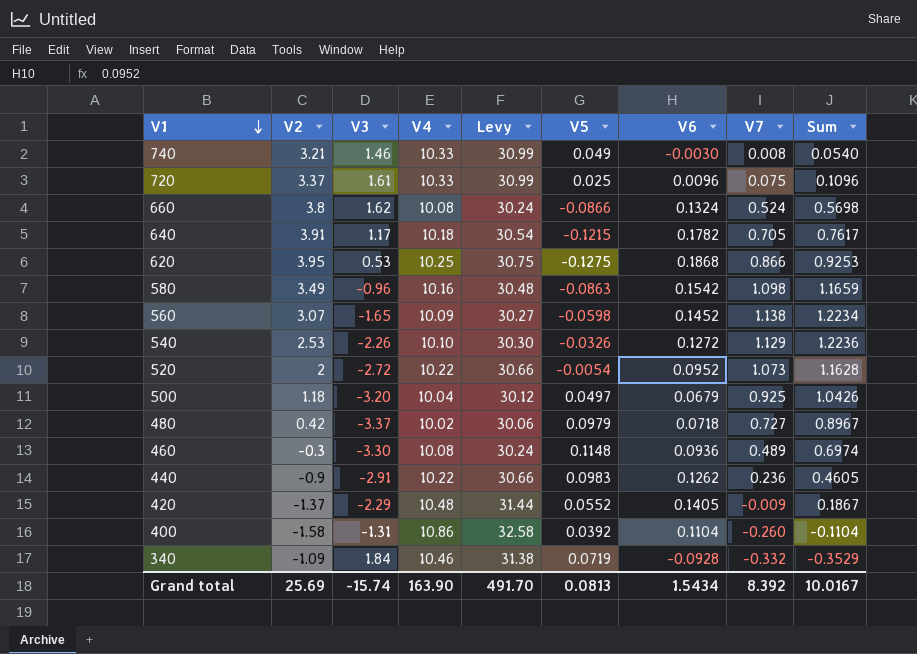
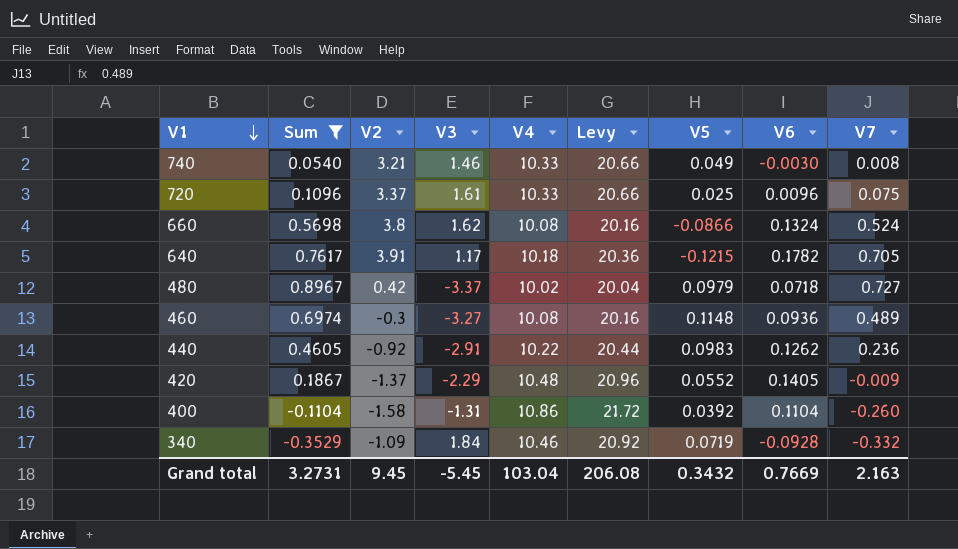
filter: none -> Sum <= 0.8967
column Sum | position: 9 -> 2
column Levy | formula: [V4] * 3 -> [V4] * 2
460 | V3: -3.30 -> -3.27
440 | V2: -0.9 -> -0.92
Grand total | Sum: 10.0167 -> 3.2731
Grand total | V2: 25.69 -> 9.45
Grand total | V3: -15.74 -> -5.45
Grand total | V4: 163.90 -> 103.04
Grand total | Levy: 491.70 -> 206.08
Grand total | V5: 0.0813 -> 0.3432
Grand total | V6: 1.5434 -> 0.7669
Grand total | V7: 8.392 -> 2.163

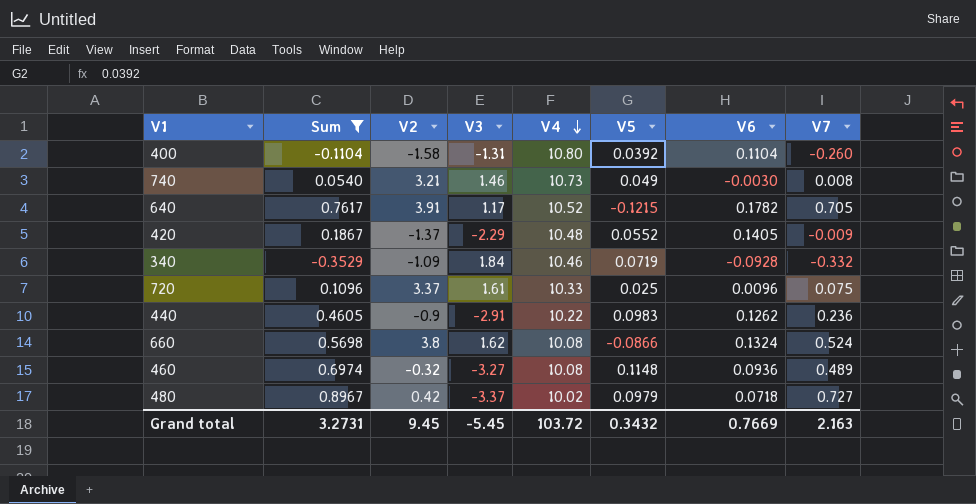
row order: V1 descending -> V4 descending
column Levy | formula: [V4] * 2 -> none
400 | V4: 10.86 -> 10.80
740 | V4: 10.33 -> 10.73
640 | V4: 10.18 -> 10.52
440 | V2: -0.92 -> -0.9
460 | V2: -0.3 -> -0.32
Grand total | V4: 103.04 -> 103.72

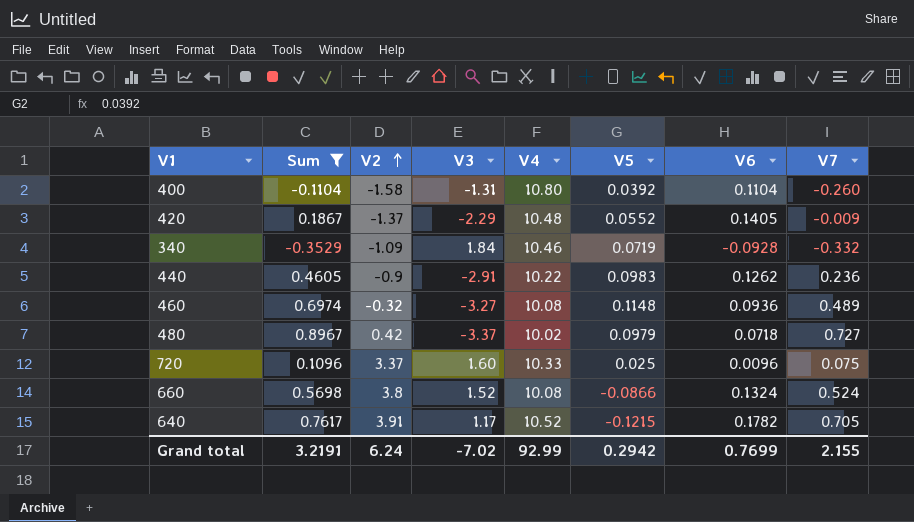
row order: V4 descending -> V2 ascending
row 740: 0.0540 | 3.21 | 1.46 | 10.73 | 0.049 | -0.0030 | 0.008 -> none
720 | V3: 1.61 -> 1.60
660 | V3: 1.62 -> 1.52
Grand total | Sum: 3.2731 -> 3.2191
Grand total | V2: 9.45 -> 6.24
Grand total | V3: -5.45 -> -7.02
Grand total | V4: 103.72 -> 92.99
Grand total | V5: 0.3432 -> 0.2942
Grand total | V6: 0.7669 -> 0.7699
Grand total | V7: 2.163 -> 2.155

